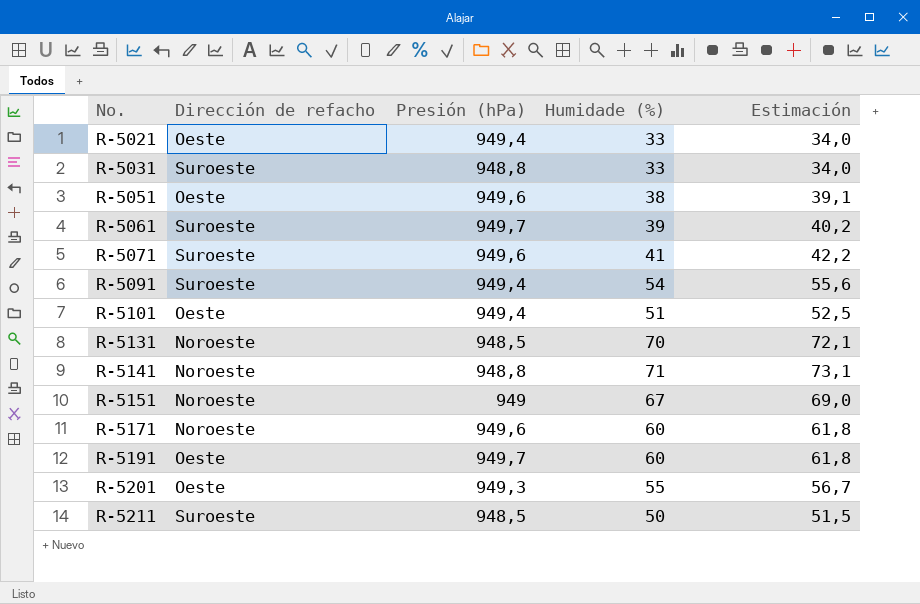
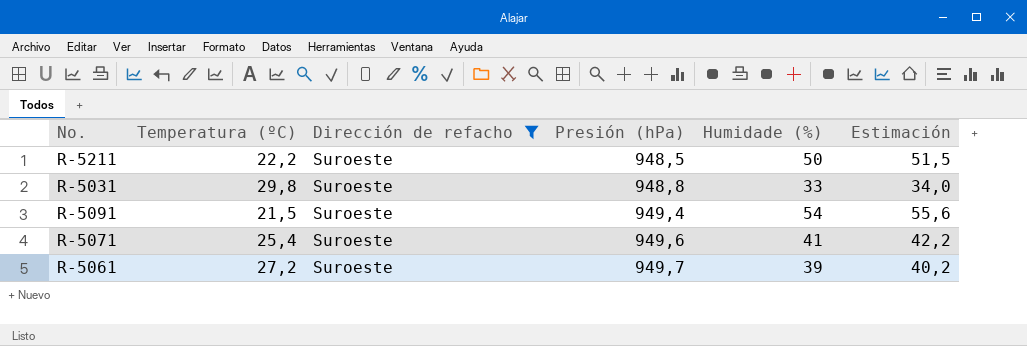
filter: none -> Dirección de refacho = Suroeste
row order: No. ascending -> Presión (hPa) ascending
column Temperatura (ºC) | position: none -> 2

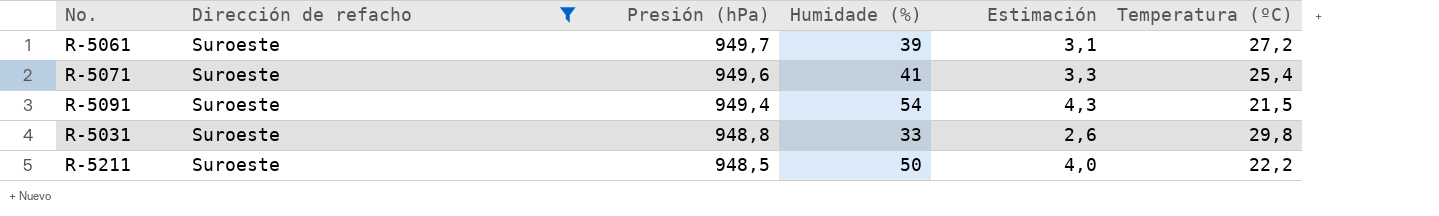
row order: Presión (hPa) ascending -> Presión (hPa) descending
column Estimación | formula: [Humidade (%)] * 1,03 -> [Humidade (%)] * 0,08
column Temperatura (ºC) | position: 2 -> 6

